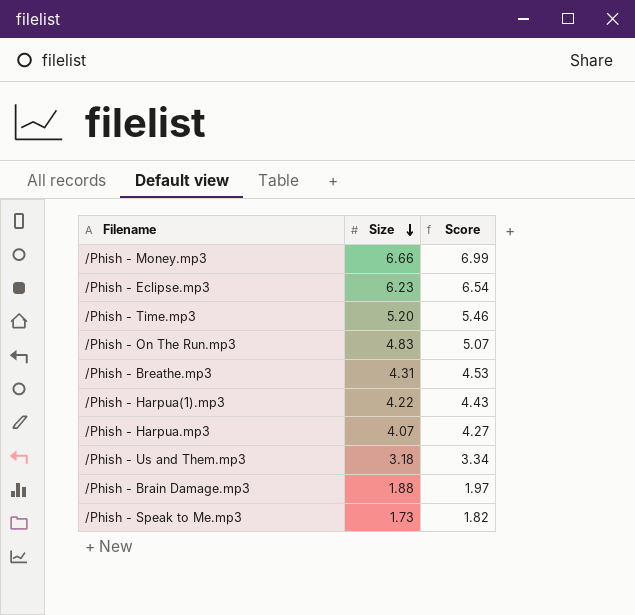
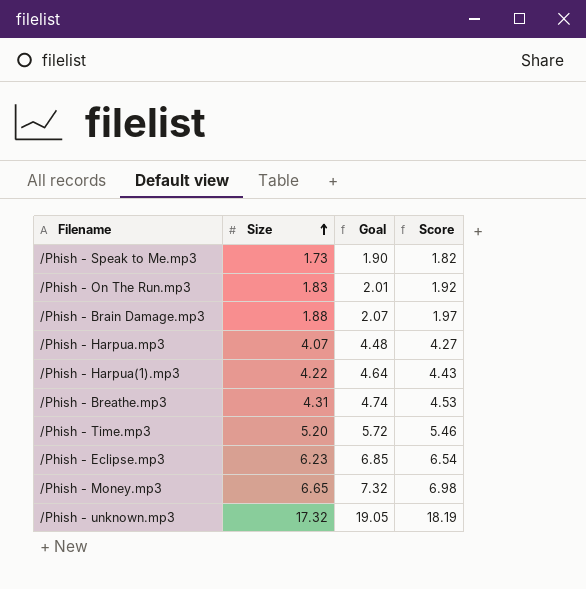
row order: Size descending -> Size ascending
column Goal | formula: none -> [Size] * 1.1
row /Phish - Us and Them.mp3: 3.18 | 3.34 -> none
/Phish - On The Run.mp3 | Size: 4.83 -> 1.83
/Phish - On The Run.mp3 | Score: 5.07 -> 1.92
/Phish - Money.mp3 | Size: 6.66 -> 6.65
/Phish - Money.mp3 | Score: 6.99 -> 6.98
row /Phish - unknown.mp3: none -> 17.32 | 19.05 | 18.19

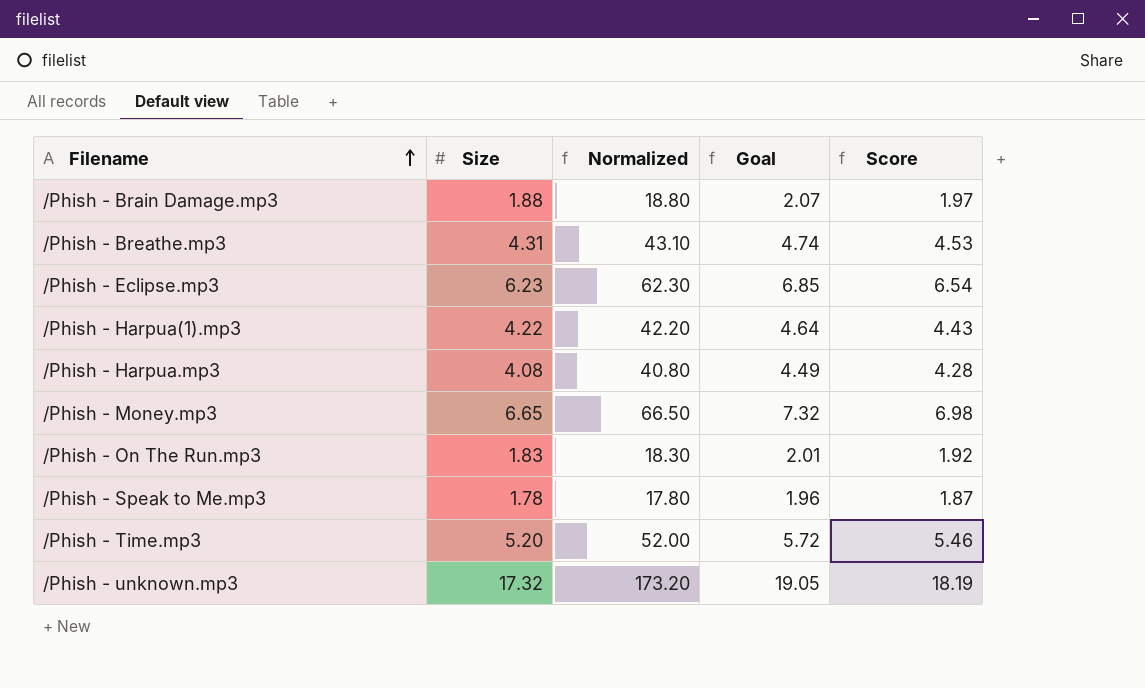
row order: Size ascending -> Filename ascending
column Normalized | formula: none -> [Size] * 10
/Phish - Harpua.mp3 | Size: 4.07 -> 4.08
/Phish - Harpua.mp3 | Goal: 4.48 -> 4.49
/Phish - Harpua.mp3 | Score: 4.27 -> 4.28
/Phish - Speak to Me.mp3 | Size: 1.73 -> 1.78
/Phish - Speak to Me.mp3 | Goal: 1.90 -> 1.96
/Phish - Speak to Me.mp3 | Score: 1.82 -> 1.87

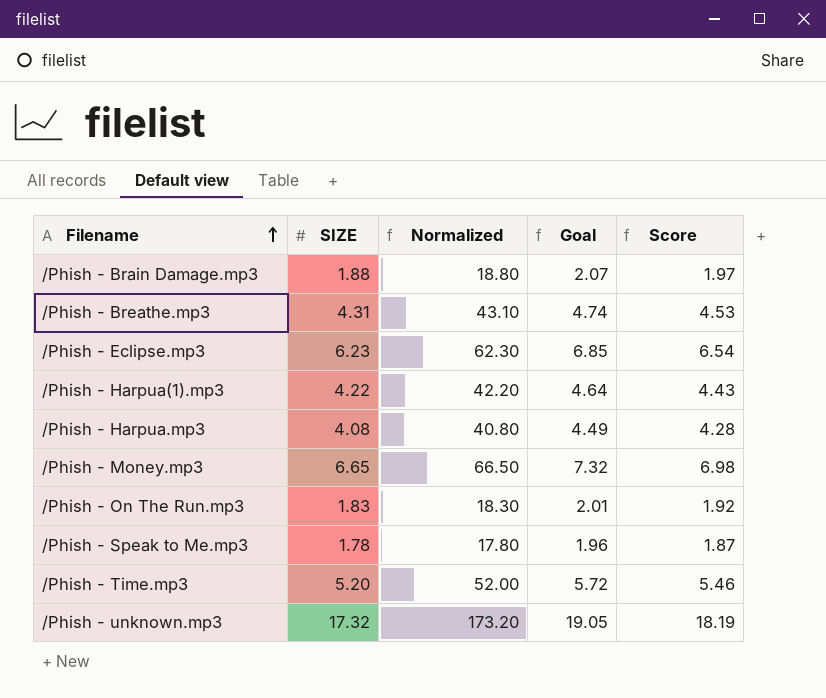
column name: Size -> SIZE

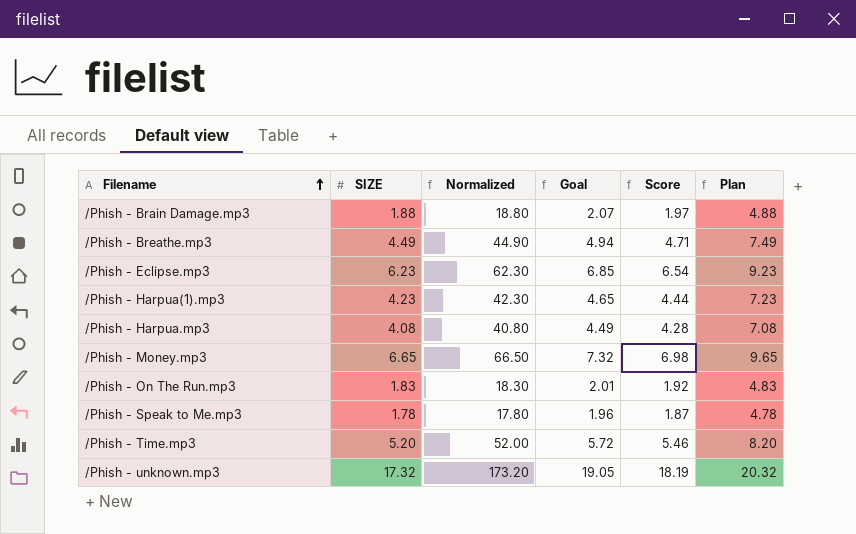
column Plan | formula: none -> [SIZE] + 3
/Phish - Breathe.mp3 | SIZE: 4.31 -> 4.49
/Phish - Breathe.mp3 | Normalized: 43.10 -> 44.90
/Phish - Breathe.mp3 | Goal: 4.74 -> 4.94
/Phish - Breathe.mp3 | Score: 4.53 -> 4.71
/Phish - Harpua(1).mp3 | SIZE: 4.22 -> 4.23
/Phish - Harpua(1).mp3 | Normalized: 42.20 -> 42.30
/Phish - Harpua(1).mp3 | Goal: 4.64 -> 4.65
/Phish - Harpua(1).mp3 | Score: 4.43 -> 4.44

